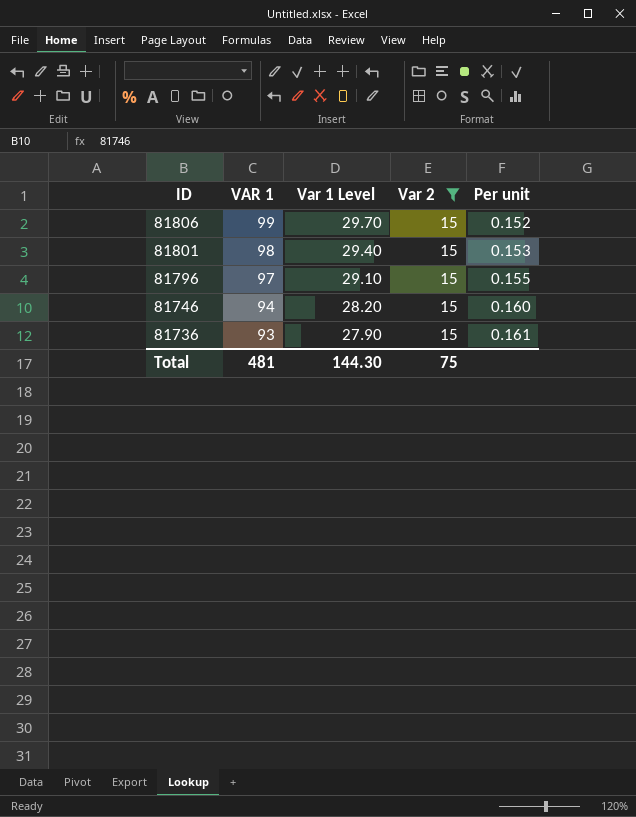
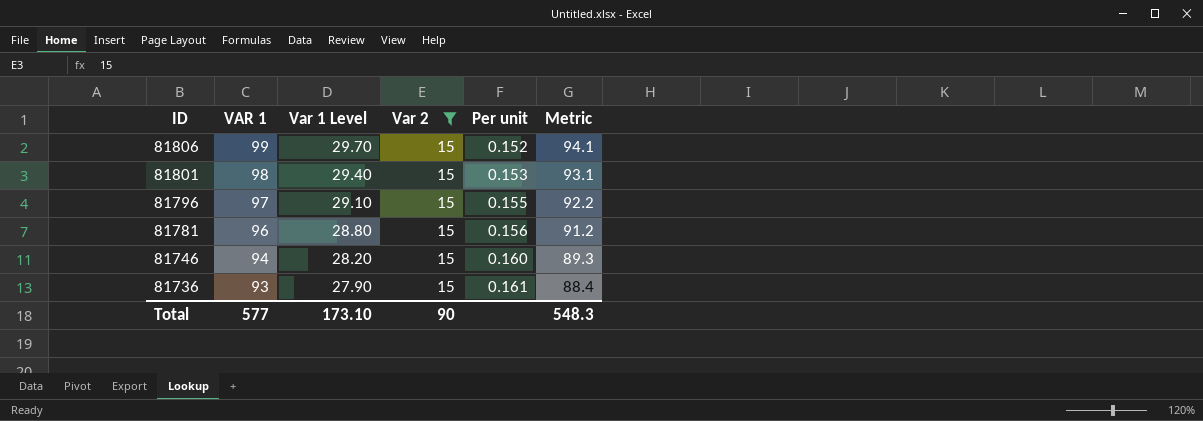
column Metric | formula: none -> [VAR 1] * 0.95
row 81781: none -> 96 | 28.80 | 15 | 0.156 | 91.2
Total | VAR 1: 481 -> 577
Total | Var 1 Level: 144.30 -> 173.10
Total | Var 2: 75 -> 90

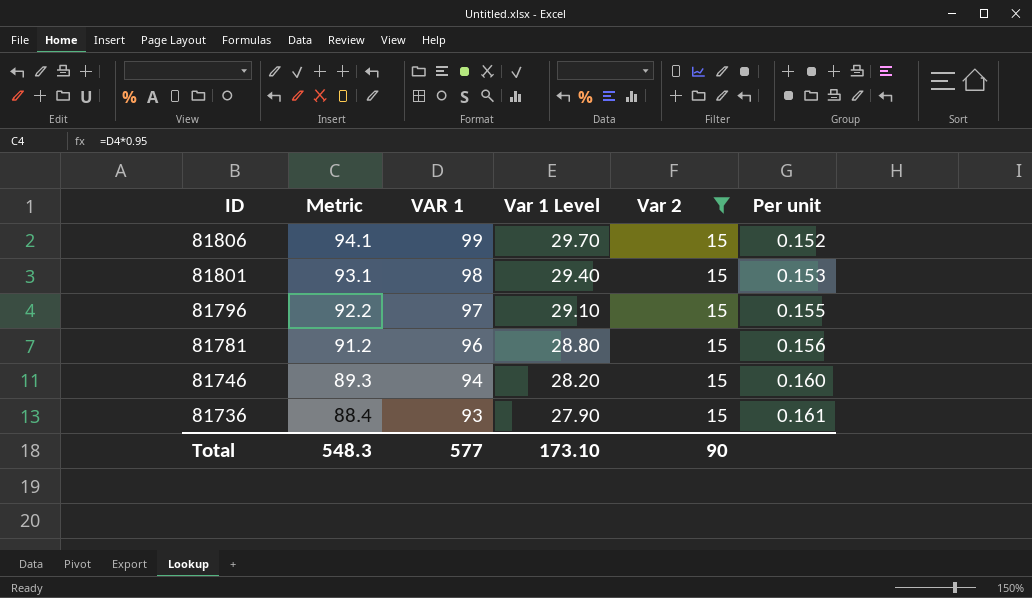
column Metric | position: 6 -> 2

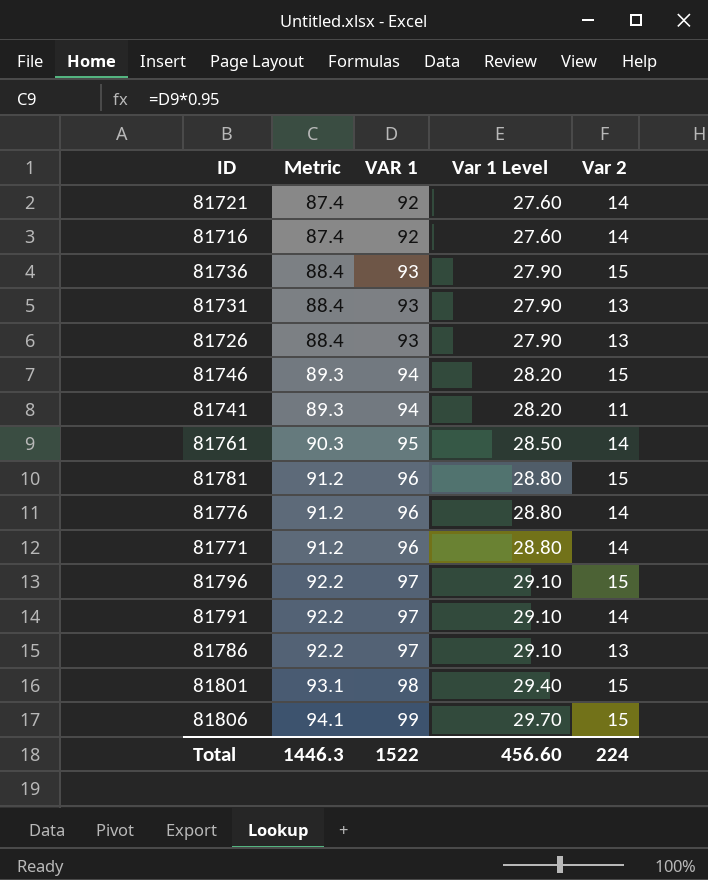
filter: Var 2 = 15 -> none
row order: ID descending -> Metric ascending
column Per unit | formula: [Var 2] / [VAR 1] -> none
Total | Metric: 548.3 -> 1446.3
Total | VAR 1: 577 -> 1522
Total | Var 1 Level: 173.10 -> 456.60
Total | Var 2: 90 -> 224

